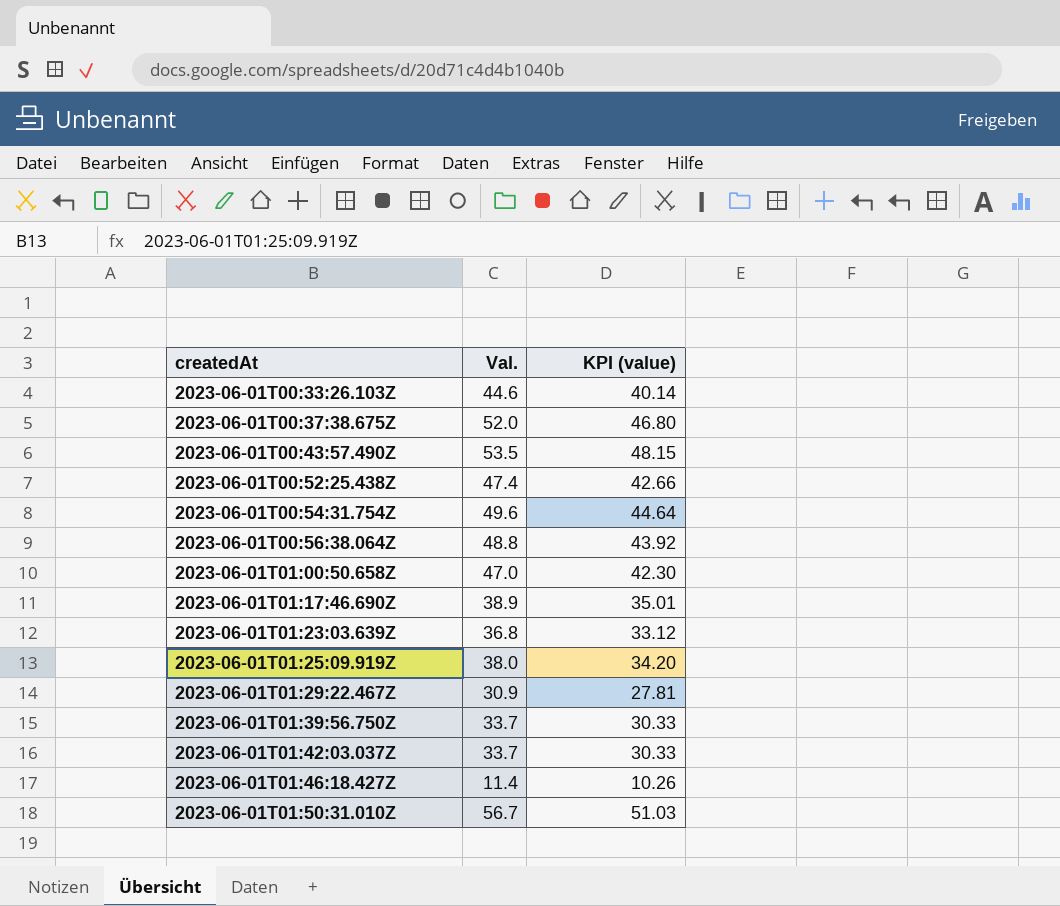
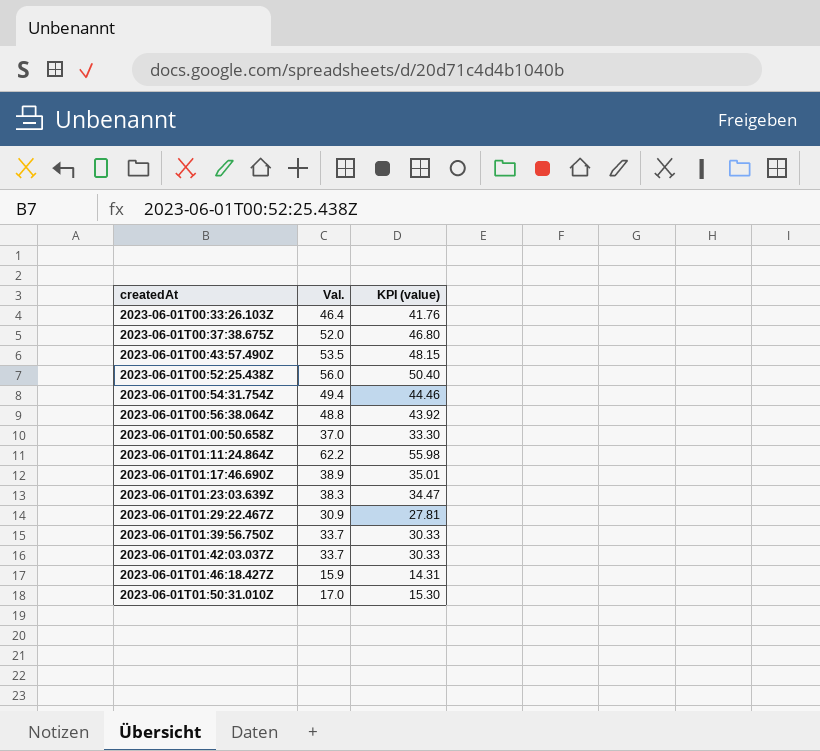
row 2023-06-01T01:25:09.919Z: 38.0 | 34.20 -> none
2023-06-01T00:33:26.103Z | Val.: 44.6 -> 46.4
2023-06-01T00:33:26.103Z | KPI (value): 40.14 -> 41.76
2023-06-01T00:52:25.438Z | Val.: 47.4 -> 56.0
2023-06-01T00:52:25.438Z | KPI (value): 42.66 -> 50.40
2023-06-01T00:54:31.754Z | Val.: 49.6 -> 49.4
2023-06-01T00:54:31.754Z | KPI (value): 44.64 -> 44.46
2023-06-01T01:00:50.658Z | Val.: 47.0 -> 37.0
2023-06-01T01:00:50.658Z | KPI (value): 42.30 -> 33.30
row 2023-06-01T01:11:24.864Z: none -> 62.2 | 55.98
2023-06-01T01:23:03.639Z | Val.: 36.8 -> 38.3
2023-06-01T01:23:03.639Z | KPI (value): 33.12 -> 34.47
2023-06-01T01:46:18.427Z | Val.: 11.4 -> 15.9
2023-06-01T01:46:18.427Z | KPI (value): 10.26 -> 14.31
2023-06-01T01:50:31.010Z | Val.: 56.7 -> 17.0
2023-06-01T01:50:31.010Z | KPI (value): 51.03 -> 15.30

